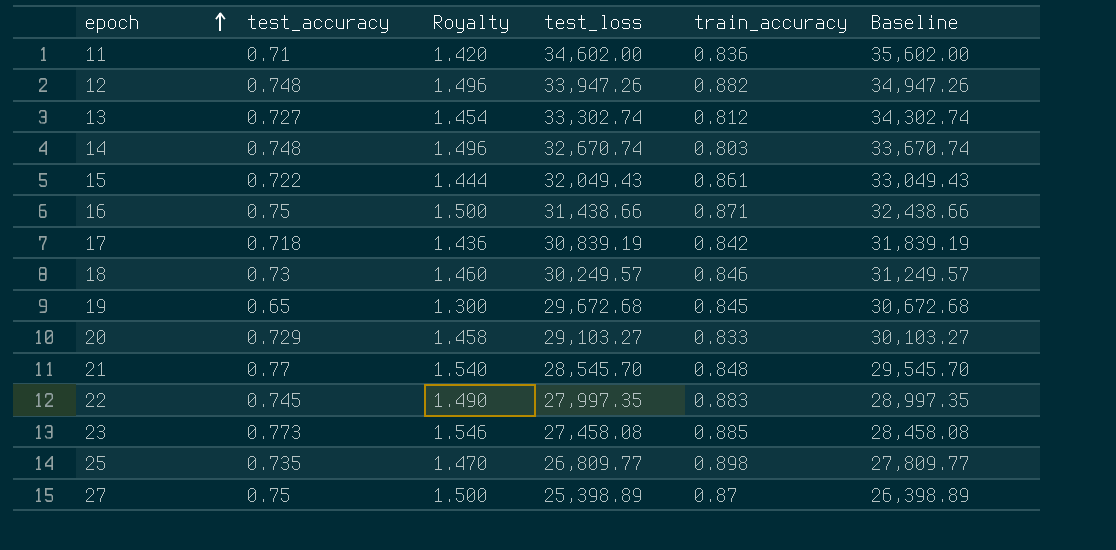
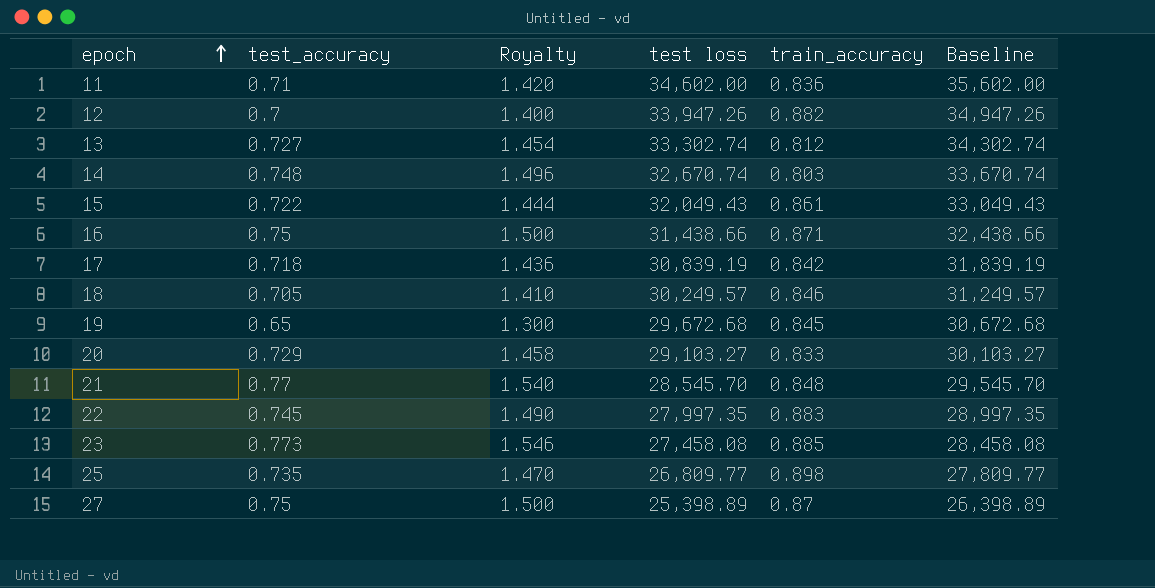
column name: test_loss -> test loss
12 | test_accuracy: 0.748 -> 0.7
12 | Royalty: 1.496 -> 1.400
18 | test_accuracy: 0.73 -> 0.705
18 | Royalty: 1.460 -> 1.410

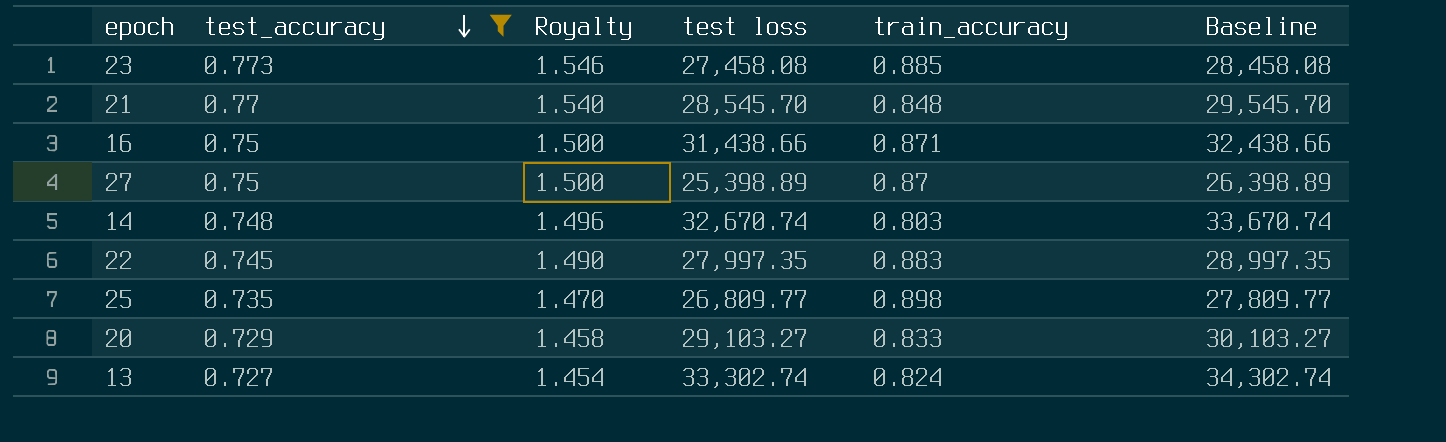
filter: none -> test_accuracy >= 0.727
row order: epoch ascending -> test_accuracy descending
13 | train_accuracy: 0.812 -> 0.824

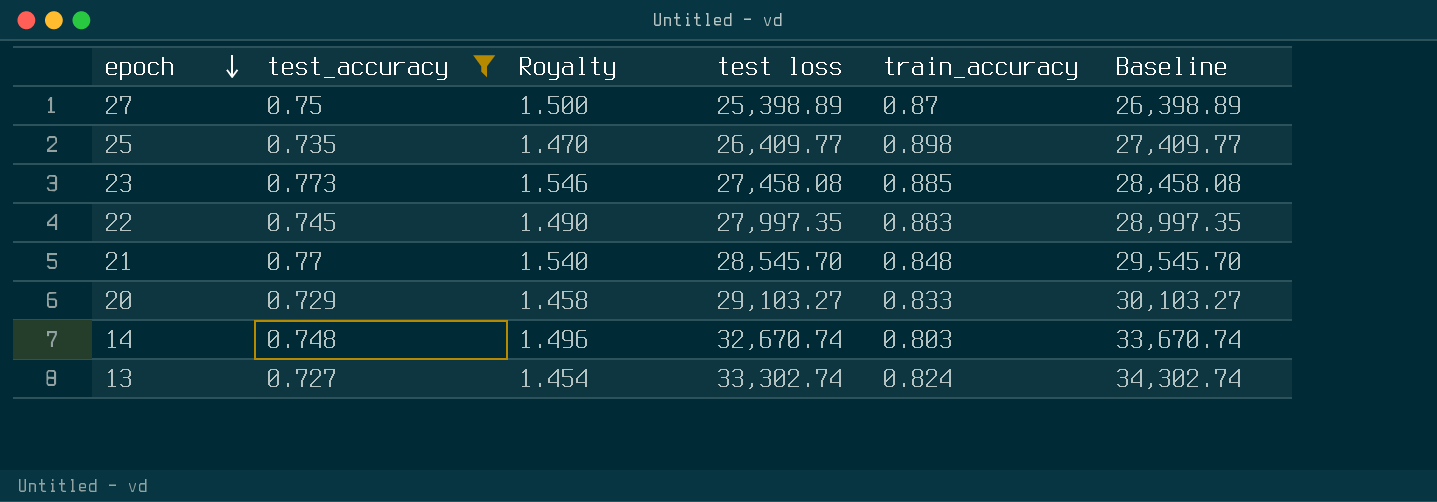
row order: test_accuracy descending -> epoch descending
row 16: 0.75 | 1.500 | 31,438.66 | 0.871 | 32,438.66 -> none
25 | test loss: 26,809.77 -> 26,409.77
25 | Baseline: 27,809.77 -> 27,409.77

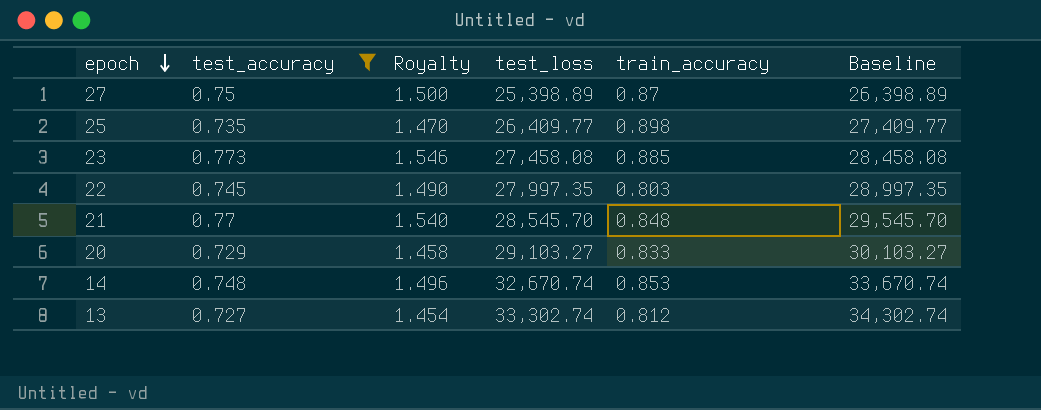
column name: test loss -> test_loss
22 | train_accuracy: 0.883 -> 0.803
14 | train_accuracy: 0.803 -> 0.853
13 | train_accuracy: 0.824 -> 0.812

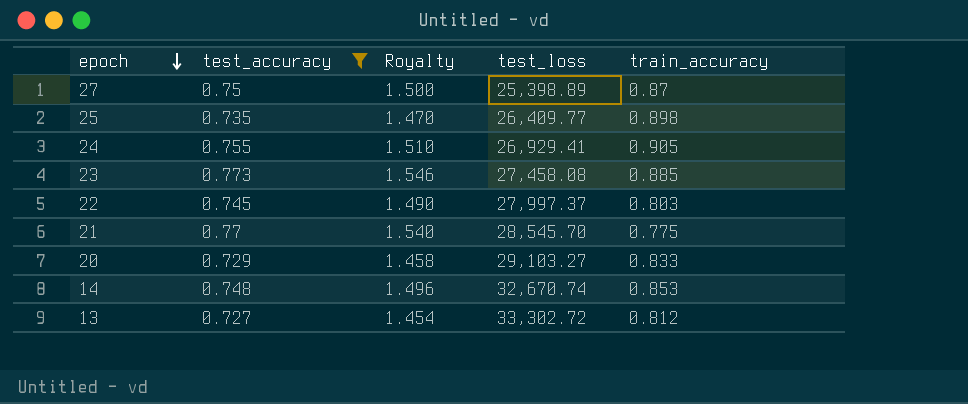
column Baseline | formula: [test_loss] + 1000 -> none
row 24: none -> 0.755 | 1.510 | 26,929.41 | 0.905
22 | test_loss: 27,997.35 -> 27,997.37
21 | train_accuracy: 0.848 -> 0.775
13 | test_loss: 33,302.74 -> 33,302.72

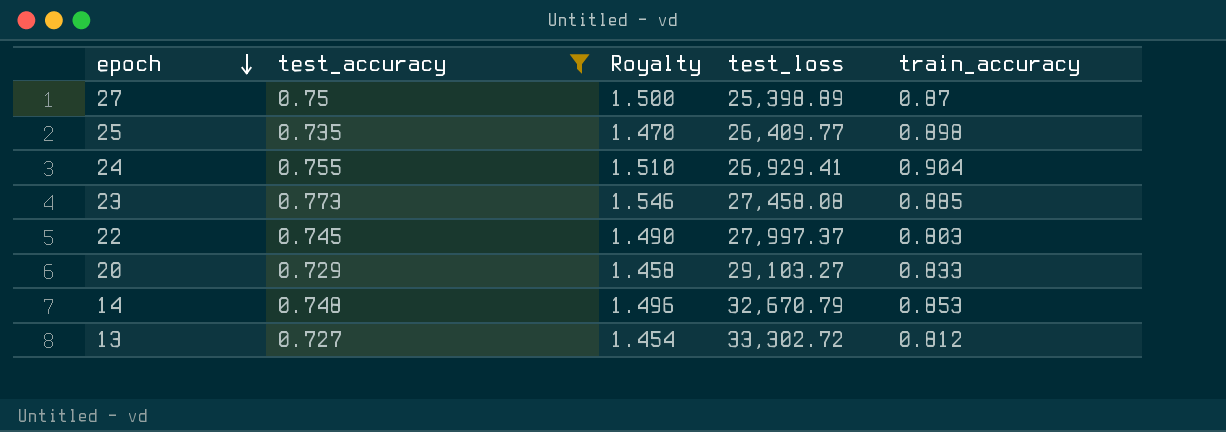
row 21: 0.77 | 1.540 | 28,545.70 | 0.775 -> none
24 | train_accuracy: 0.905 -> 0.904
14 | test_loss: 32,670.74 -> 32,670.79

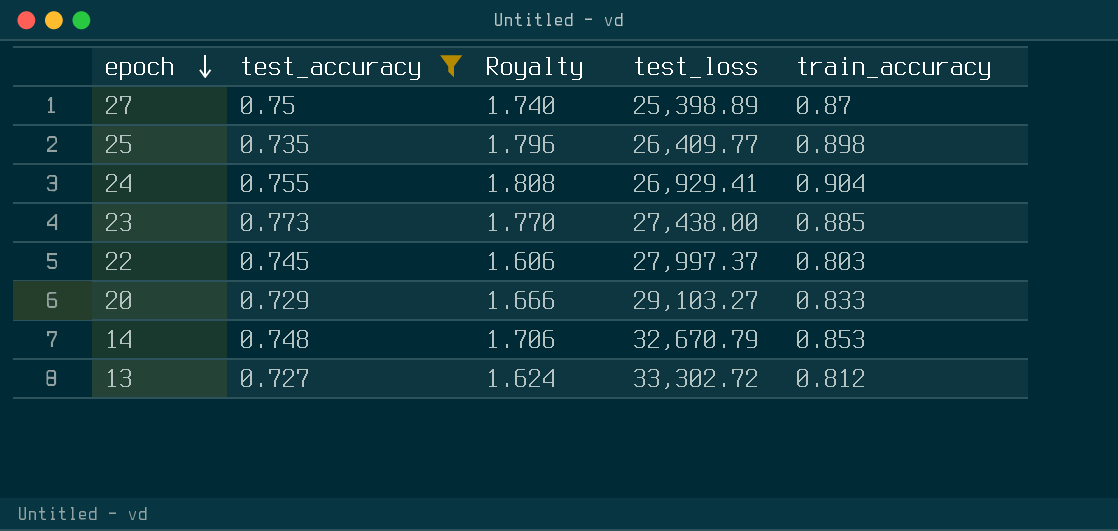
column Royalty | formula: [test_accuracy] * 2 -> [train_accuracy] * 2
23 | test_loss: 27,458.08 -> 27,438.00

